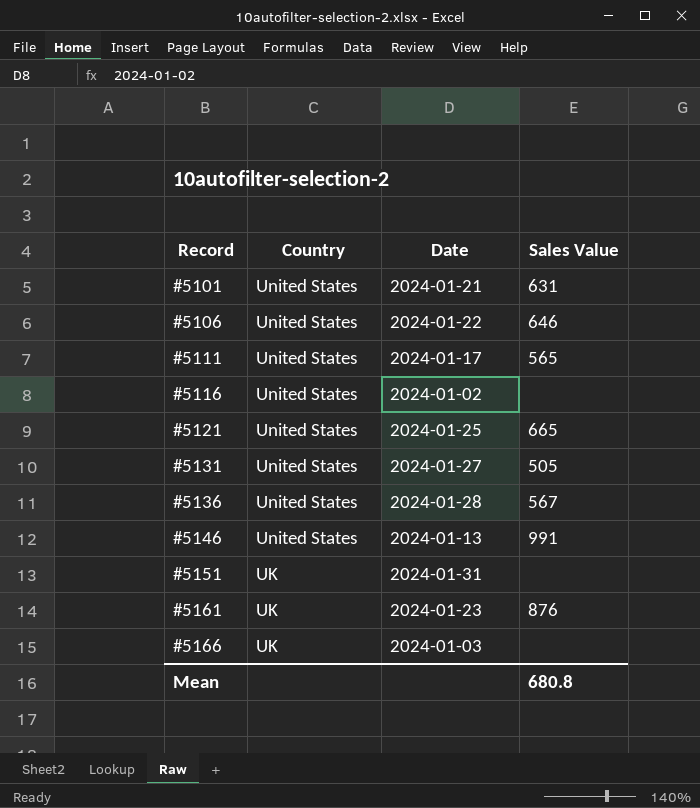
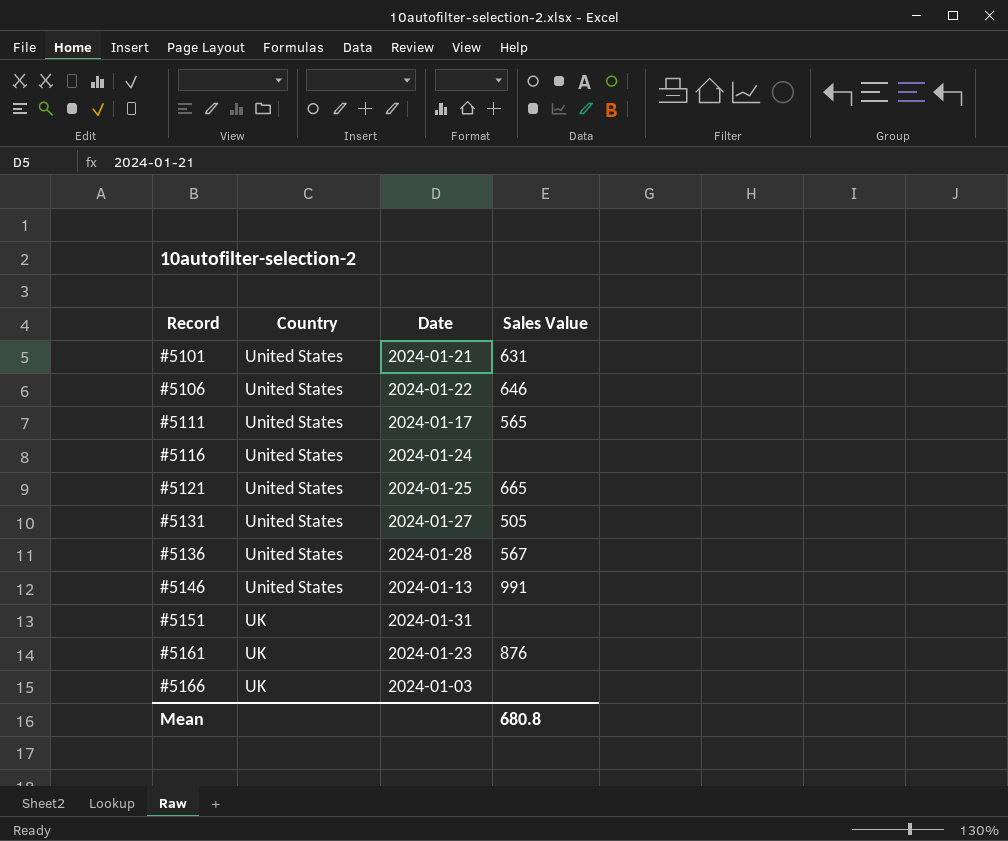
#5116 | Date: 2024-01-02 -> 2024-01-24

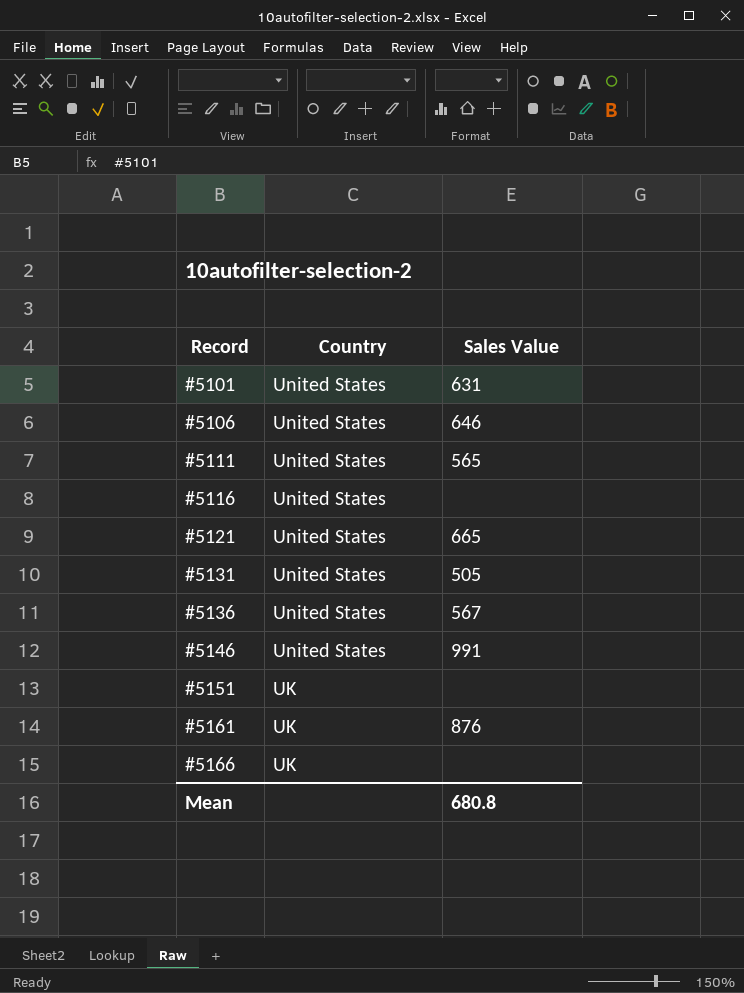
column Date | position: 3 -> none

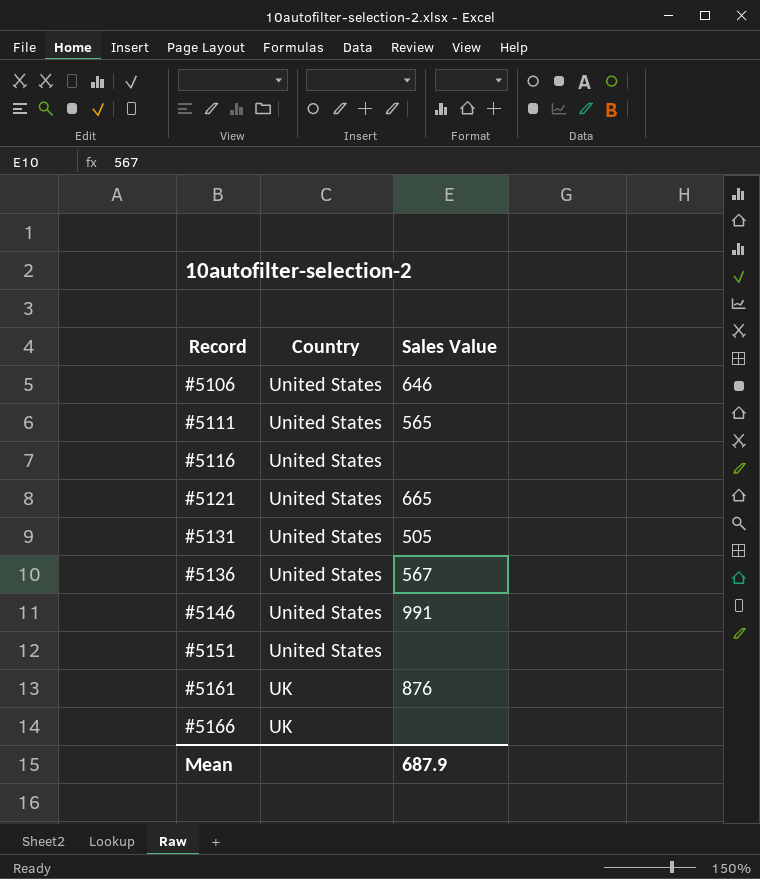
row #5101: United States | 631 -> none
#5151 | Country: UK -> United States
Mean | Sales Value: 680.8 -> 687.9

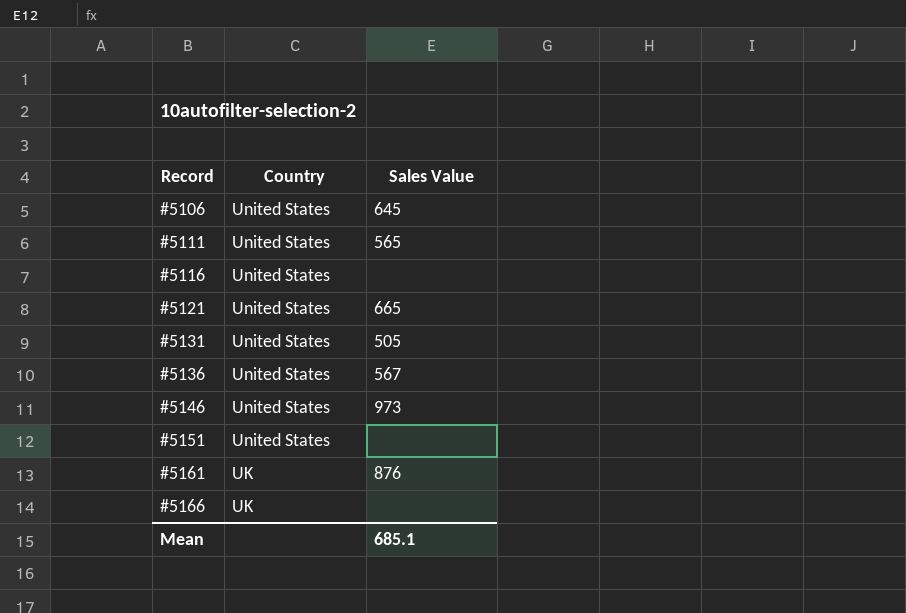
#5106 | Sales Value: 646 -> 645
#5146 | Sales Value: 991 -> 973
Mean | Sales Value: 687.9 -> 685.1

